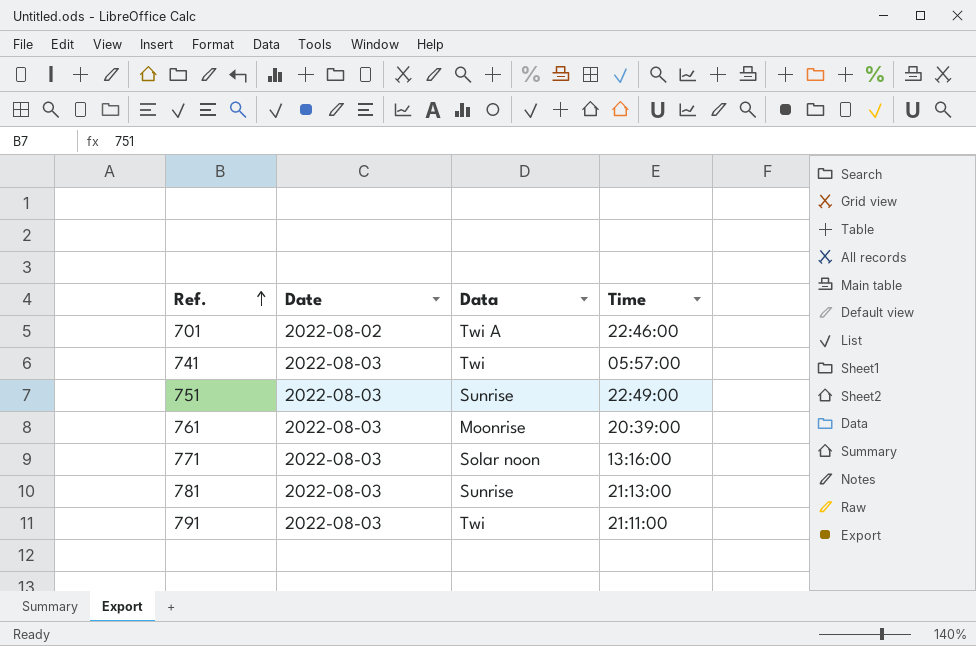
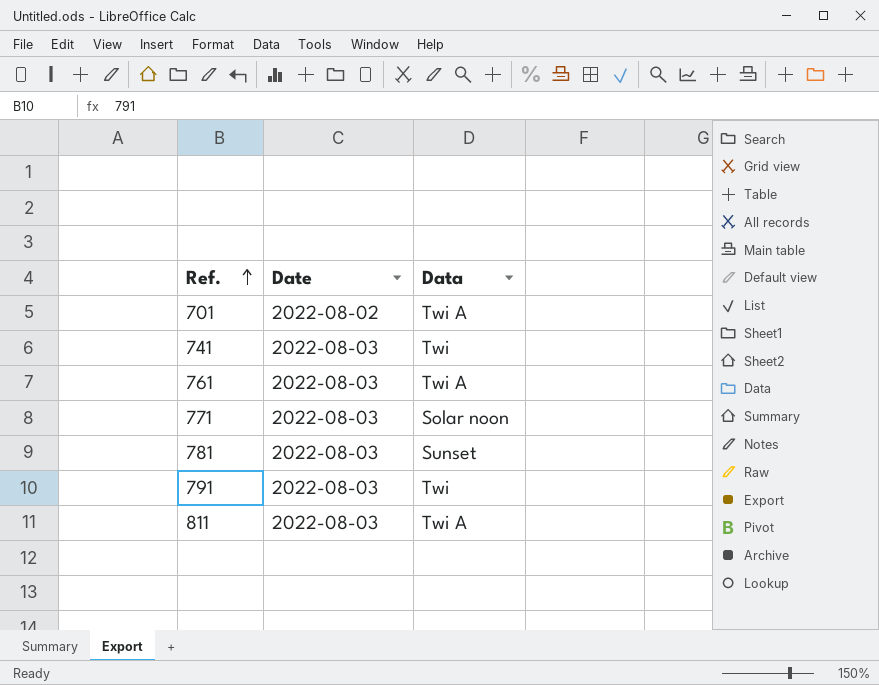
column Time | position: 4 -> none
row 751: 2022-08-03 | Sunrise | 22:49:00 -> none
761 | Data: Moonrise -> Twi A
781 | Data: Sunrise -> Sunset
row 811: none -> 2022-08-03 | Twi A

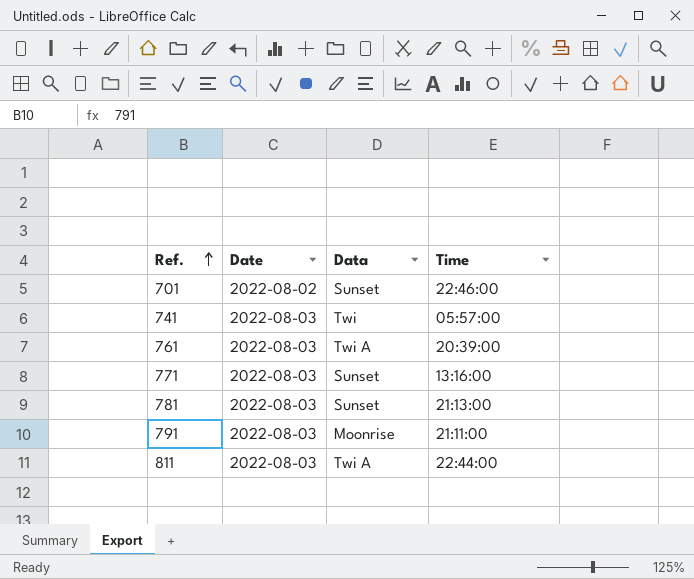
column Time | position: none -> 4
701 | Data: Twi A -> Sunset
771 | Data: Solar noon -> Sunset
791 | Data: Twi -> Moonrise

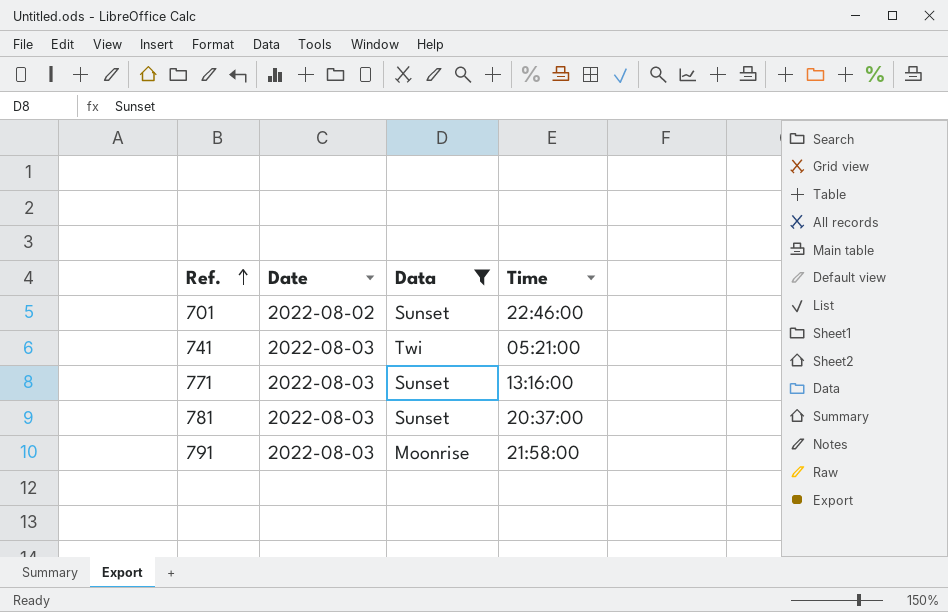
filter: none -> Data != Twi A
741 | Time: 05:57:00 -> 05:21:00
781 | Time: 21:13:00 -> 20:37:00
791 | Time: 21:11:00 -> 21:58:00

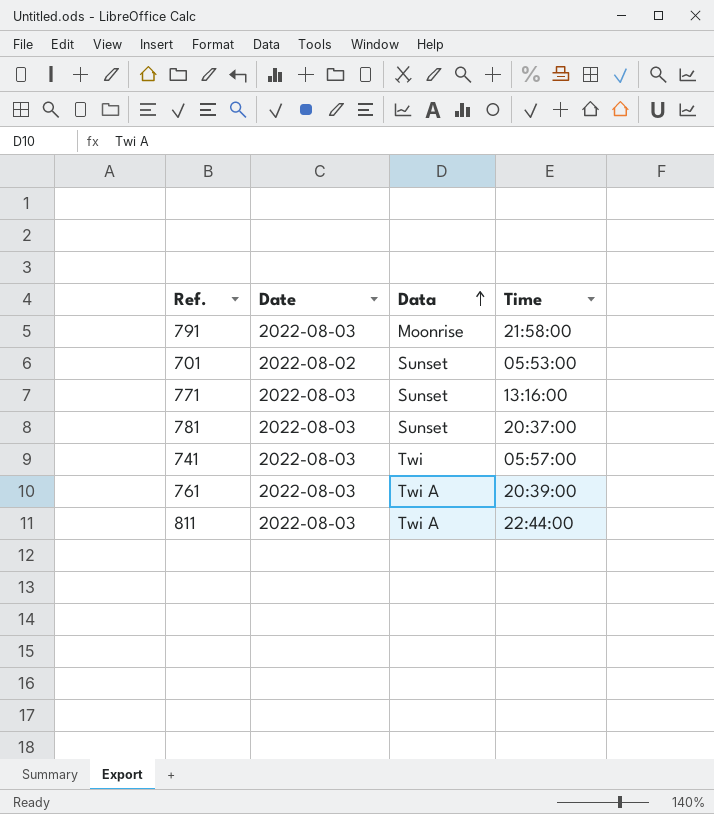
filter: Data != Twi A -> none
row order: Ref. ascending -> Data ascending
701 | Time: 22:46:00 -> 05:53:00
741 | Time: 05:21:00 -> 05:57:00

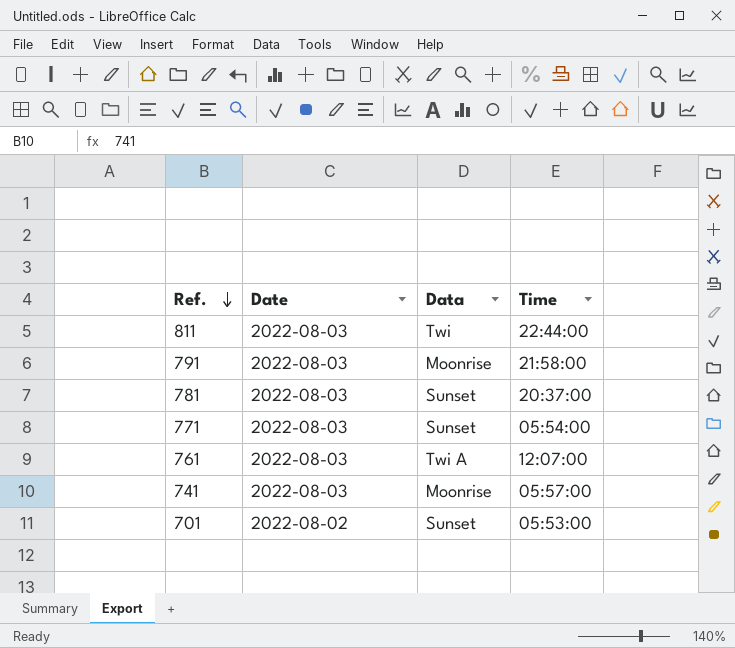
row order: Data ascending -> Ref. descending
811 | Data: Twi A -> Twi
771 | Time: 13:16:00 -> 05:54:00
761 | Time: 20:39:00 -> 12:07:00
741 | Data: Twi -> Moonrise

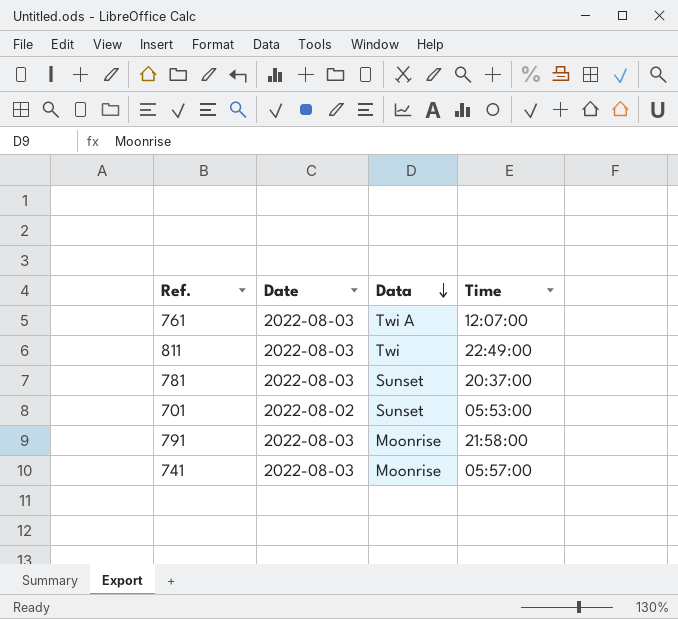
row order: Ref. descending -> Data descending
row 771: 2022-08-03 | Sunset | 05:54:00 -> none
811 | Time: 22:44:00 -> 22:49:00

